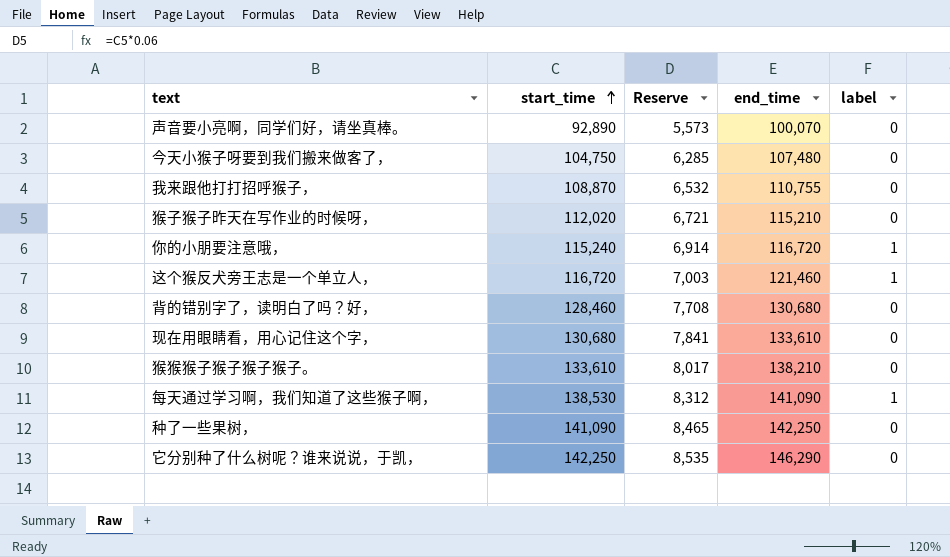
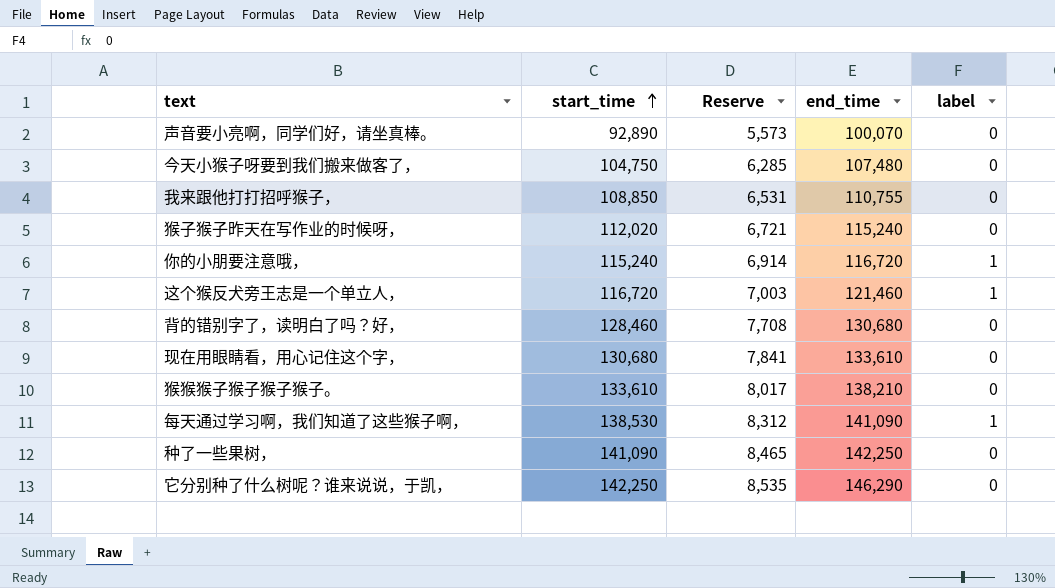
我来跟他打打招呼猴子， | start_time: 108,870 -> 108,850
我来跟他打打招呼猴子， | Reserve: 6,532 -> 6,531
猴子猴子昨天在写作业的时候呀， | end_time: 115,210 -> 115,240

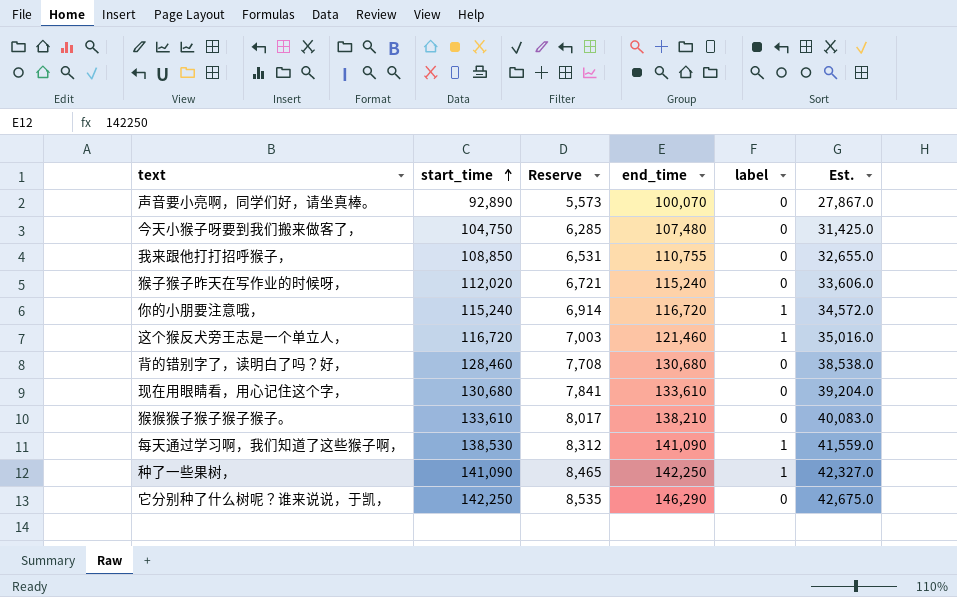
column Est. | formula: none -> [start_time] * 0.3
种了一些果树， | label: 0 -> 1

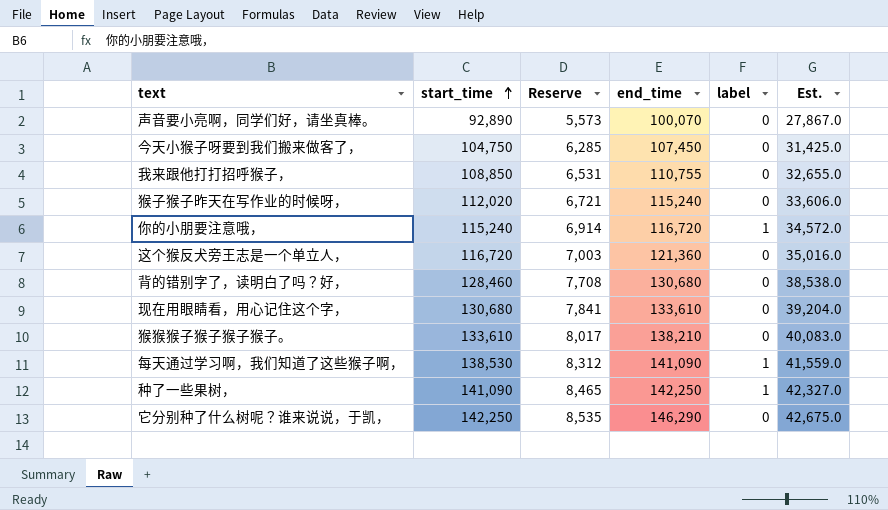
今天小猴子呀要到我们搬来做客了， | end_time: 107,480 -> 107,450
这个猴反犬旁王志是一个单立人， | end_time: 121,460 -> 121,360
这个猴反犬旁王志是一个单立人， | label: 1 -> 0

